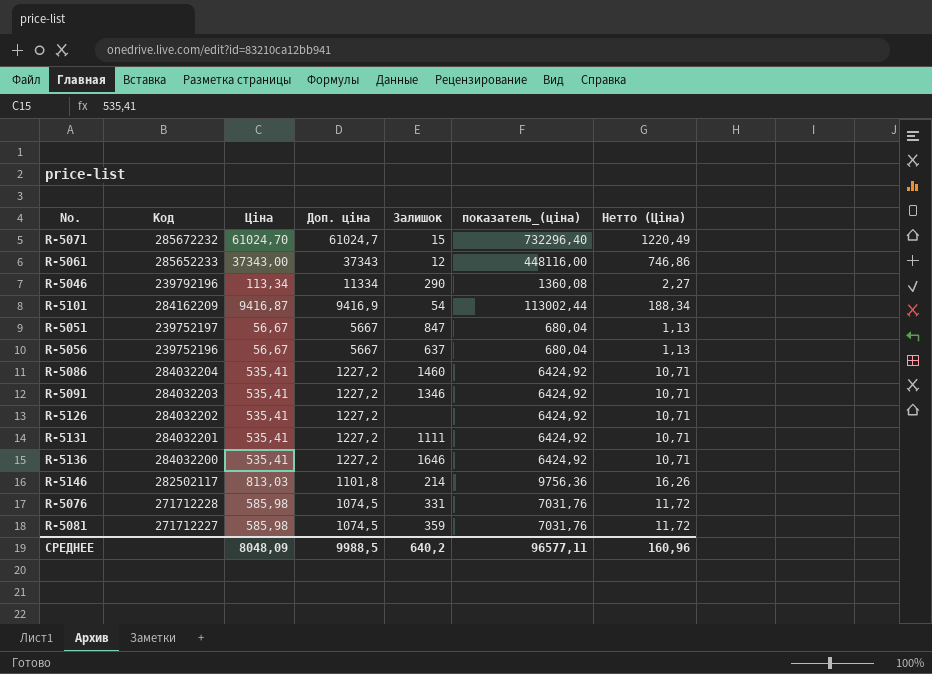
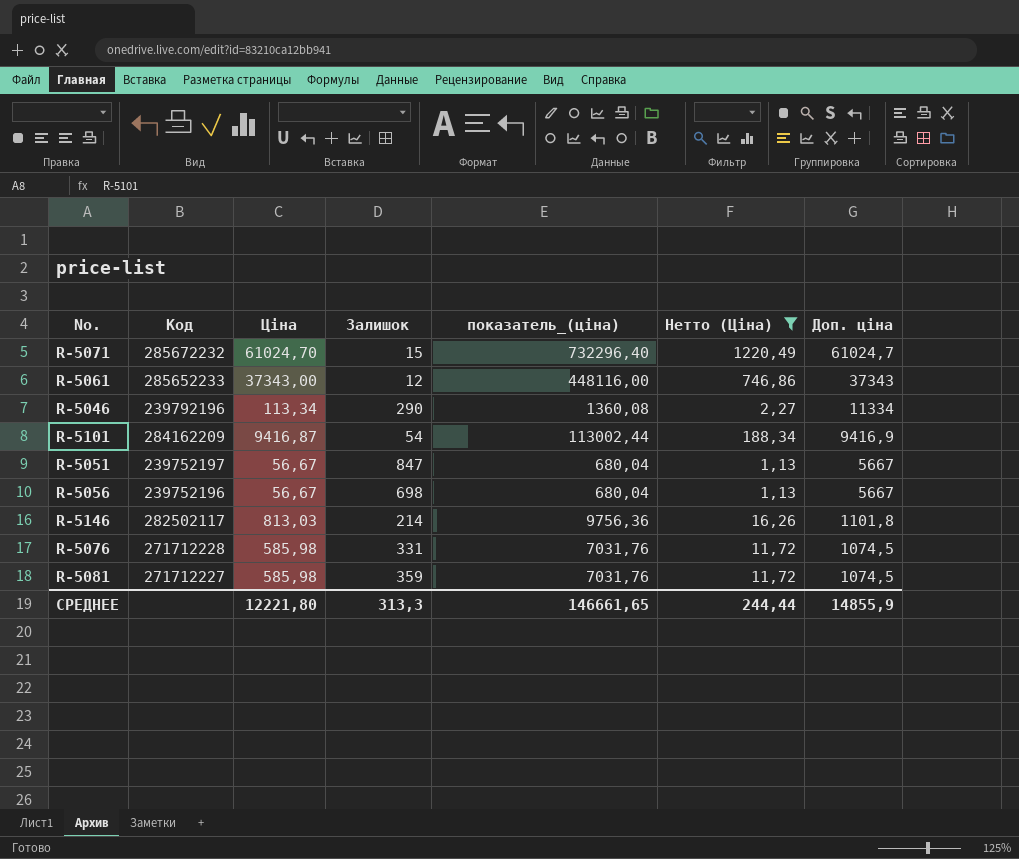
filter: none -> Нетто (Ціна) != 10,71
column Доп. ціна | position: 4 -> 7
R-5056 | Залишок: 637 -> 698
СРЕДНЕЕ | Ціна: 8048,09 -> 12221,80
СРЕДНЕЕ | Залишок: 640,2 -> 313,3
СРЕДНЕЕ | показатель_(ціна): 96577,11 -> 146661,65
СРЕДНЕЕ | Нетто (Ціна): 160,96 -> 244,44
СРЕДНЕЕ | Доп. ціна: 9988,5 -> 14855,9

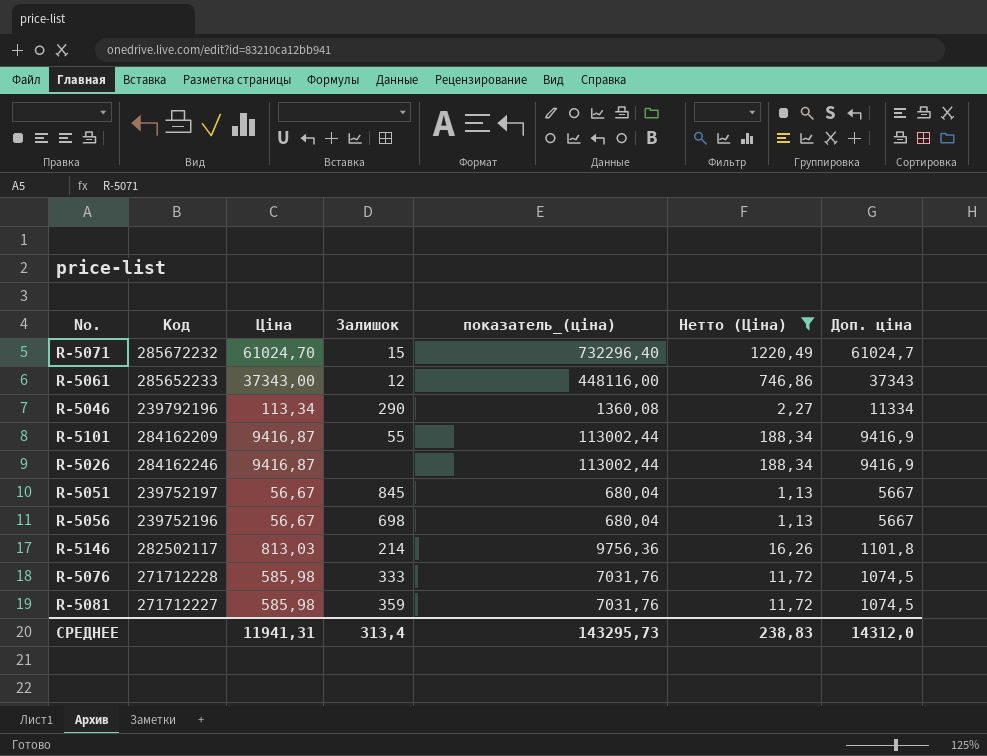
R-5101 | Залишок: 54 -> 55
row R-5026: none -> 284162246 | 9416,87 | none | 113002,44 | 188,34 | 9416,9
R-5051 | Залишок: 847 -> 845
R-5076 | Залишок: 331 -> 333
СРЕДНЕЕ | Ціна: 12221,80 -> 11941,31
СРЕДНЕЕ | Залишок: 313,3 -> 313,4
СРЕДНЕЕ | показатель_(ціна): 146661,65 -> 143295,73
СРЕДНЕЕ | Нетто (Ціна): 244,44 -> 238,83
СРЕДНЕЕ | Доп. ціна: 14855,9 -> 14312,0

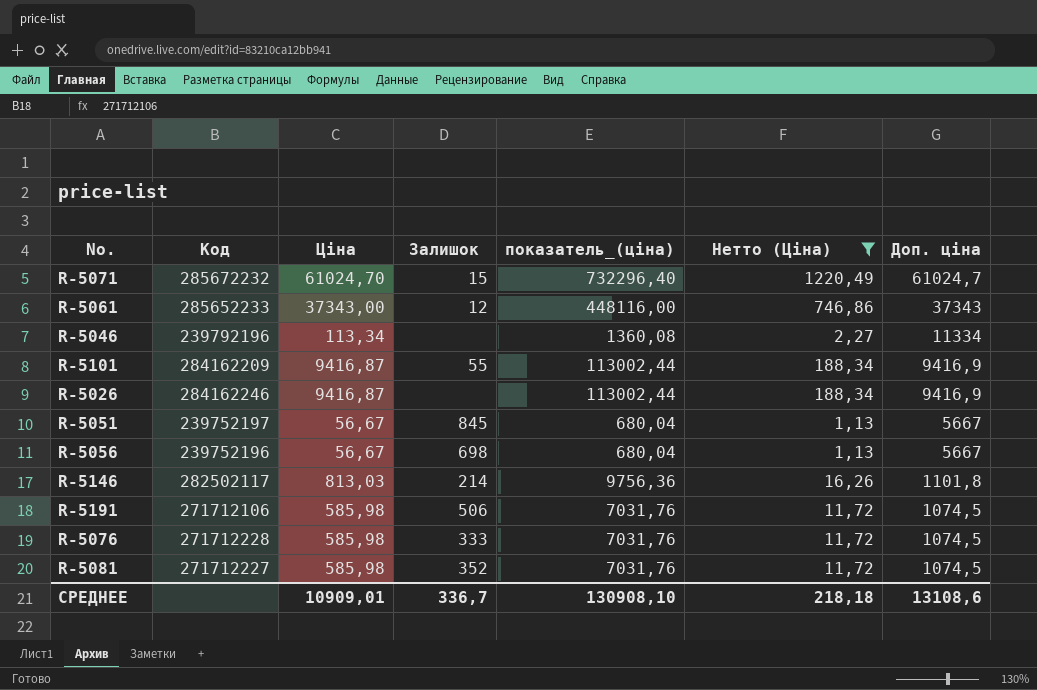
R-5046 | Залишок: 290 -> none
row R-5191: none -> 271712106 | 585,98 | 506 | 7031,76 | 11,72 | 1074,5
R-5081 | Залишок: 359 -> 352
СРЕДНЕЕ | Ціна: 11941,31 -> 10909,01
СРЕДНЕЕ | Залишок: 313,4 -> 336,7
СРЕДНЕЕ | показатель_(ціна): 143295,73 -> 130908,10
СРЕДНЕЕ | Нетто (Ціна): 238,83 -> 218,18
СРЕДНЕЕ | Доп. ціна: 14312,0 -> 13108,6

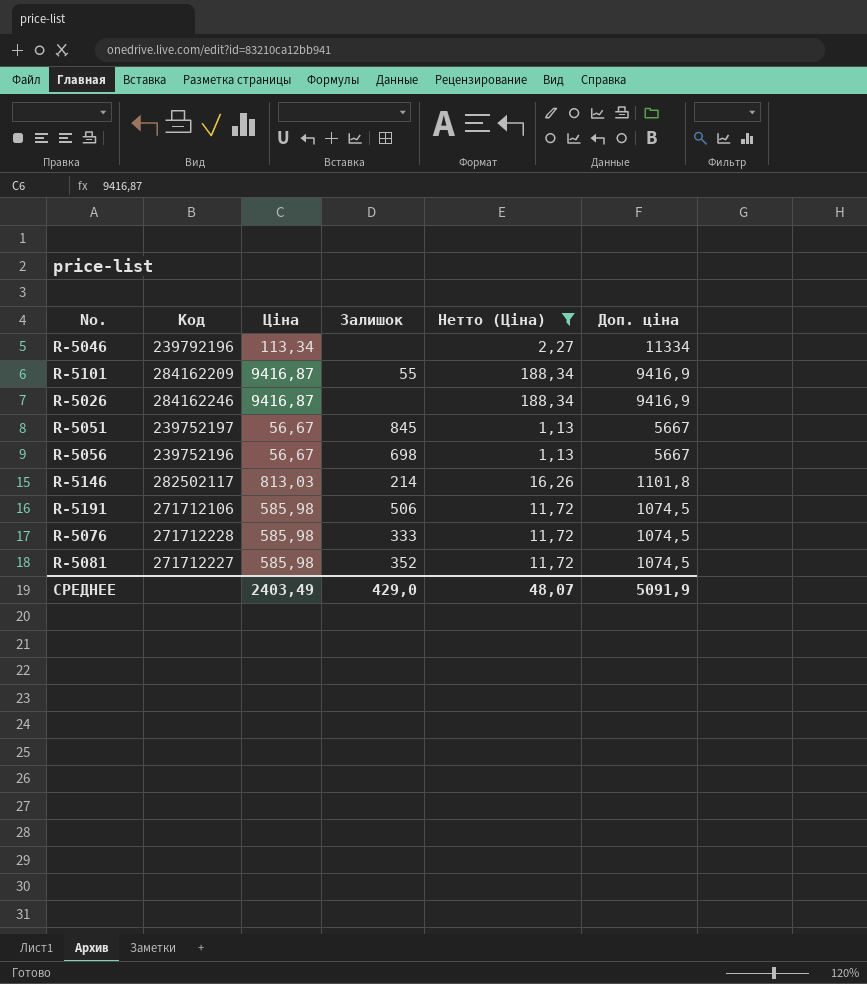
column показатель_(ціна) | formula: [Ціна] * 12 -> none
row R-5071: 285672232 | 61024,70 | 15 | 732296,40 | 1220,49 | 61024,7 -> none
row R-5061: 285652233 | 37343,00 | 12 | 448116,00 | 746,86 | 37343 -> none
СРЕДНЕЕ | Ціна: 10909,01 -> 2403,49
СРЕДНЕЕ | Залишок: 336,7 -> 429,0
СРЕДНЕЕ | Нетто (Ціна): 218,18 -> 48,07
СРЕДНЕЕ | Доп. ціна: 13108,6 -> 5091,9

